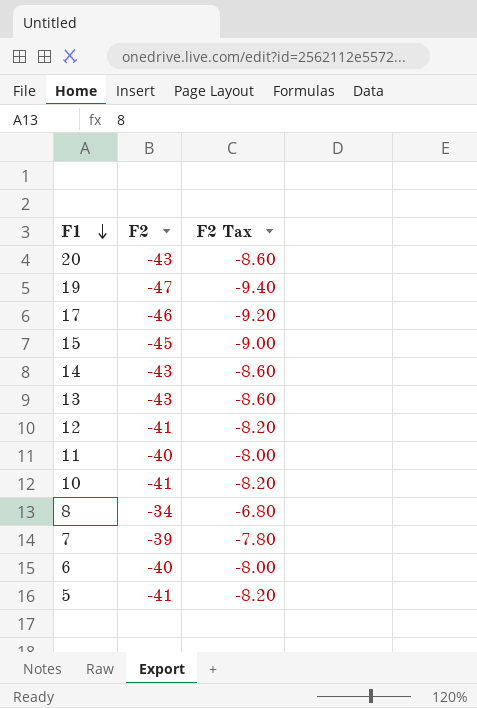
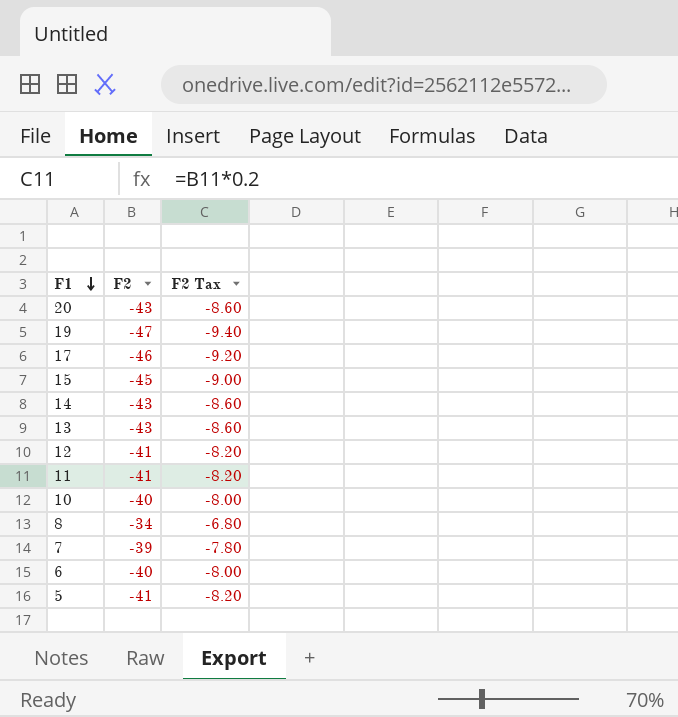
11 | F2: -40 -> -41
11 | F2 Tax: -8.00 -> -8.20
10 | F2: -41 -> -40
10 | F2 Tax: -8.20 -> -8.00

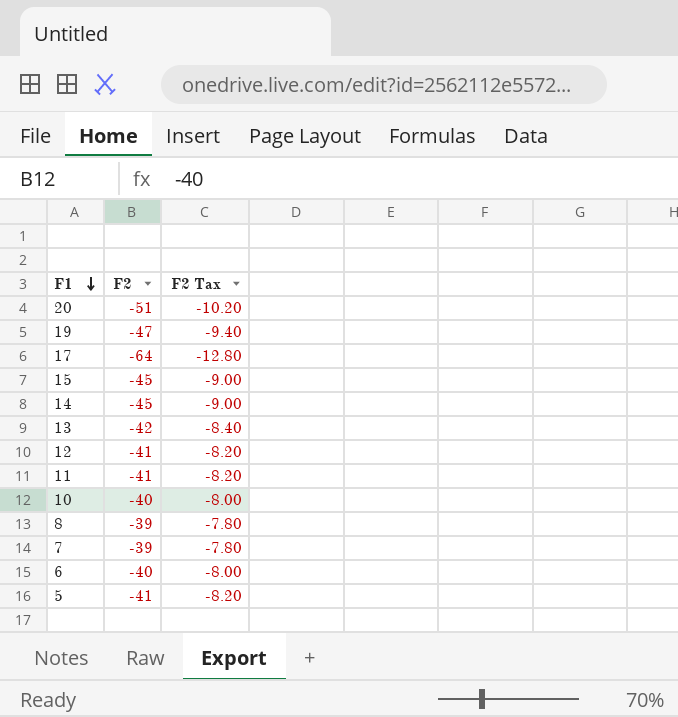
20 | F2: -43 -> -51
20 | F2 Tax: -8.60 -> -10.20
17 | F2: -46 -> -64
17 | F2 Tax: -9.20 -> -12.80
14 | F2: -43 -> -45
14 | F2 Tax: -8.60 -> -9.00
13 | F2: -43 -> -42
13 | F2 Tax: -8.60 -> -8.40
8 | F2: -34 -> -39
8 | F2 Tax: -6.80 -> -7.80

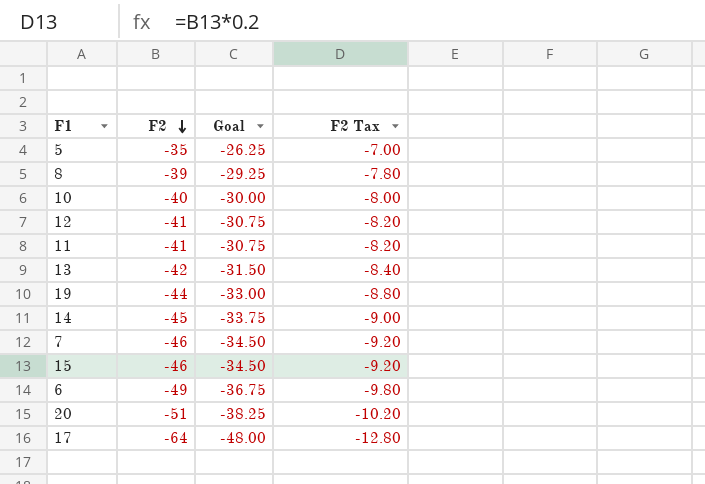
row order: F1 descending -> F2 descending
column Goal | formula: none -> [F2] * 0.75
5 | F2: -41 -> -35
5 | F2 Tax: -8.20 -> -7.00
19 | F2: -47 -> -44
19 | F2 Tax: -9.40 -> -8.80
7 | F2: -39 -> -46
7 | F2 Tax: -7.80 -> -9.20
15 | F2: -45 -> -46
15 | F2 Tax: -9.00 -> -9.20
6 | F2: -40 -> -49
6 | F2 Tax: -8.00 -> -9.80

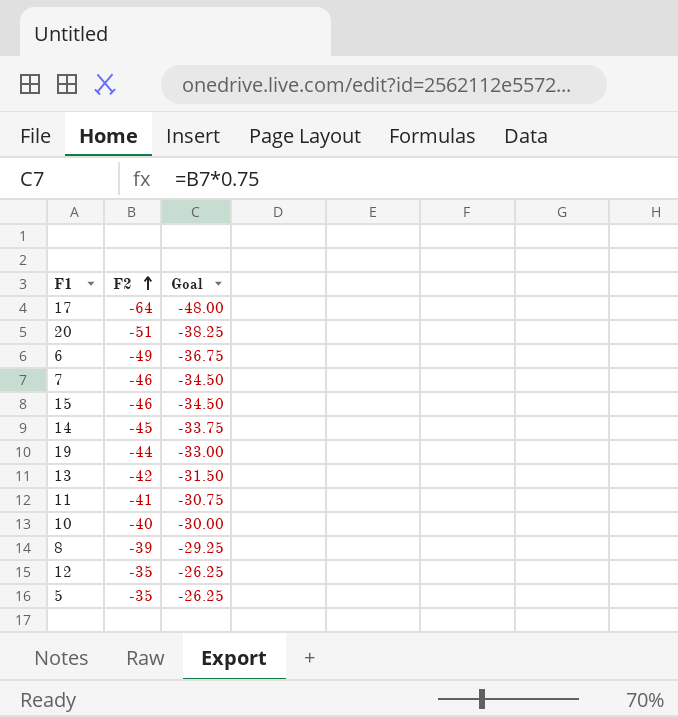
row order: F2 descending -> F2 ascending
column F2 Tax | formula: [F2] * 0.2 -> none
12 | F2: -41 -> -35
12 | Goal: -30.75 -> -26.25

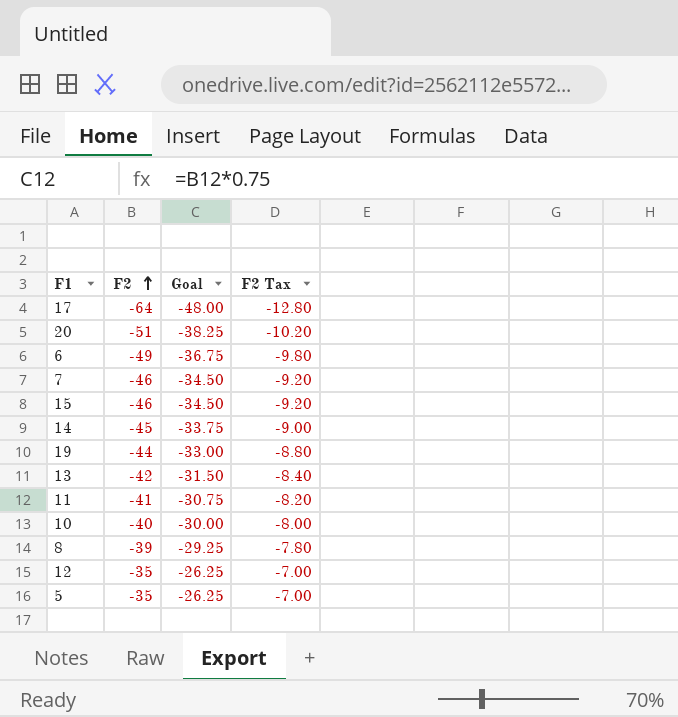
column F2 Tax | formula: none -> [F2] * 0.2

